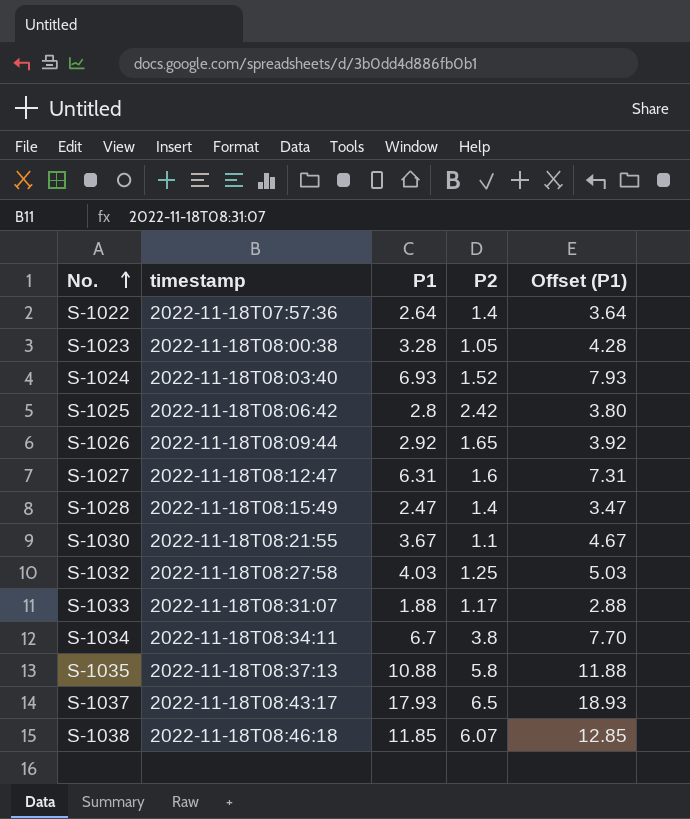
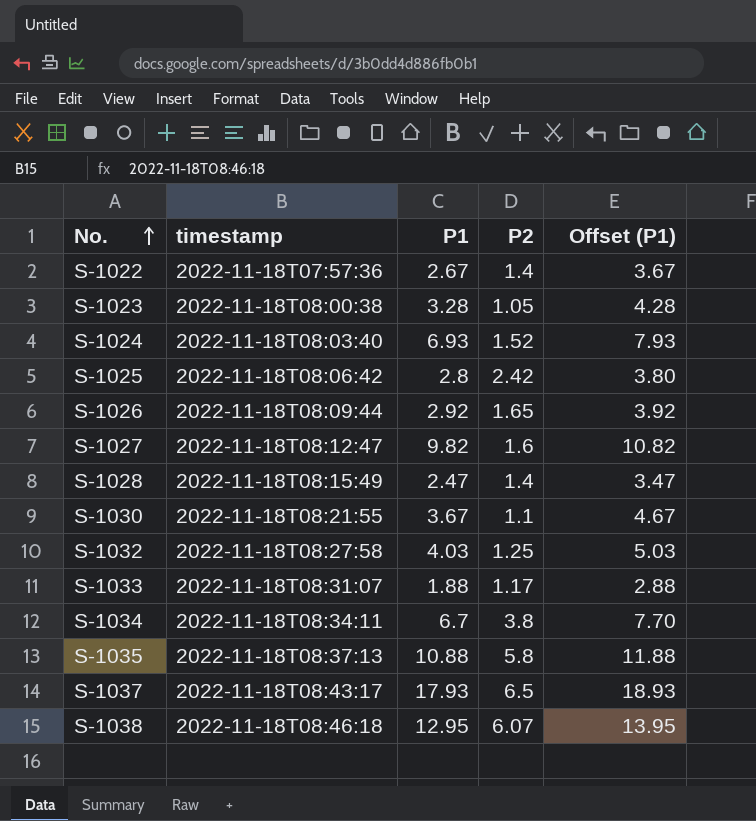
S-1022 | P1: 2.64 -> 2.67
S-1022 | Offset (P1): 3.64 -> 3.67
S-1027 | P1: 6.31 -> 9.82
S-1027 | Offset (P1): 7.31 -> 10.82
S-1038 | P1: 11.85 -> 12.95
S-1038 | Offset (P1): 12.85 -> 13.95

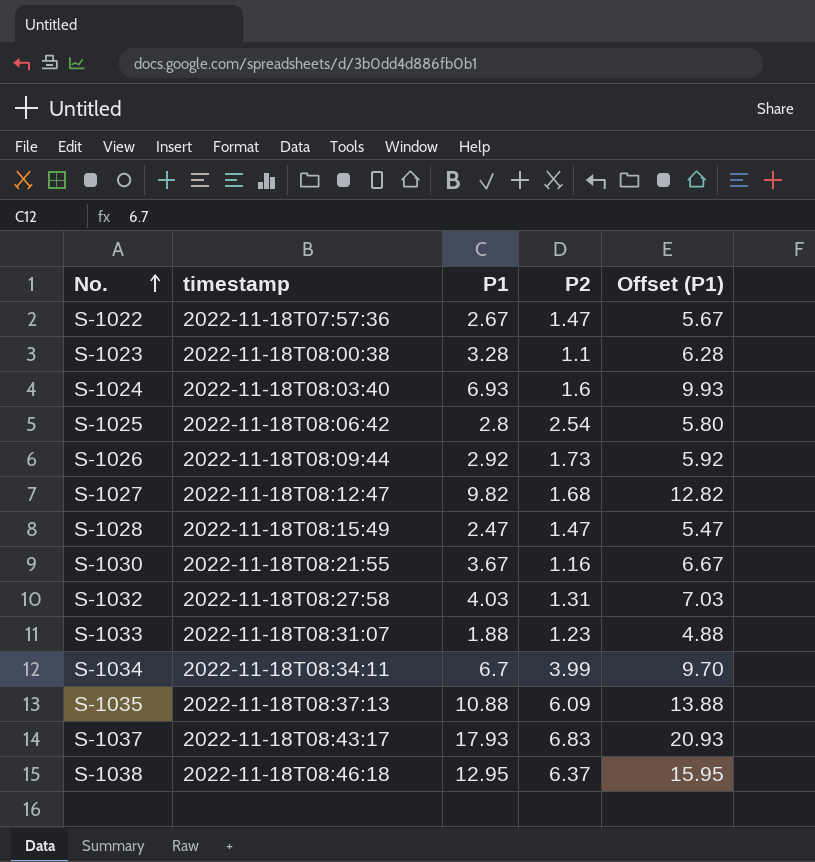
column Offset (P1) | formula: [P1] + 1 -> [P1] + 3
S-1022 | P2: 1.4 -> 1.47
S-1023 | P2: 1.05 -> 1.1
S-1024 | P2: 1.52 -> 1.6
S-1025 | P2: 2.42 -> 2.54
S-1026 | P2: 1.65 -> 1.73
S-1027 | P2: 1.6 -> 1.68
S-1028 | P2: 1.4 -> 1.47
S-1030 | P2: 1.1 -> 1.16
S-1032 | P2: 1.25 -> 1.31
S-1033 | P2: 1.17 -> 1.23
S-1034 | P2: 3.8 -> 3.99
S-1035 | P2: 5.8 -> 6.09
S-1037 | P2: 6.5 -> 6.83
S-1038 | P2: 6.07 -> 6.37

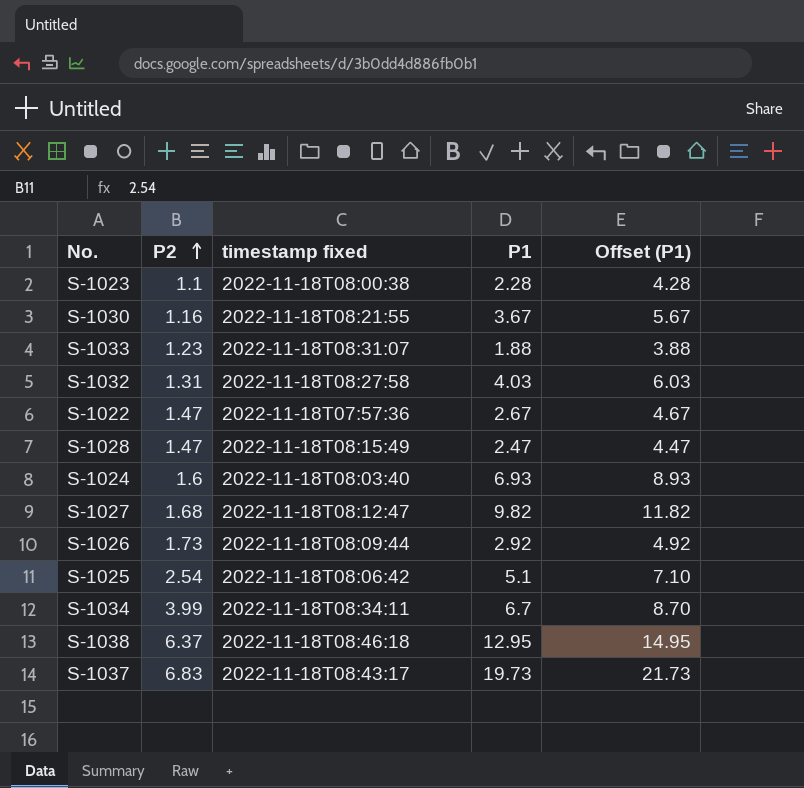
row order: No. ascending -> P2 ascending
column P2 | position: 4 -> 2
column name: timestamp -> timestamp fixed
column Offset (P1) | formula: [P1] + 3 -> [P1] + 2
row S-1035: 2022-11-18T08:37:13 | 10.88 | 6.09 | 13.88 -> none
S-1023 | P1: 3.28 -> 2.28
S-1025 | P1: 2.8 -> 5.1
S-1037 | P1: 17.93 -> 19.73

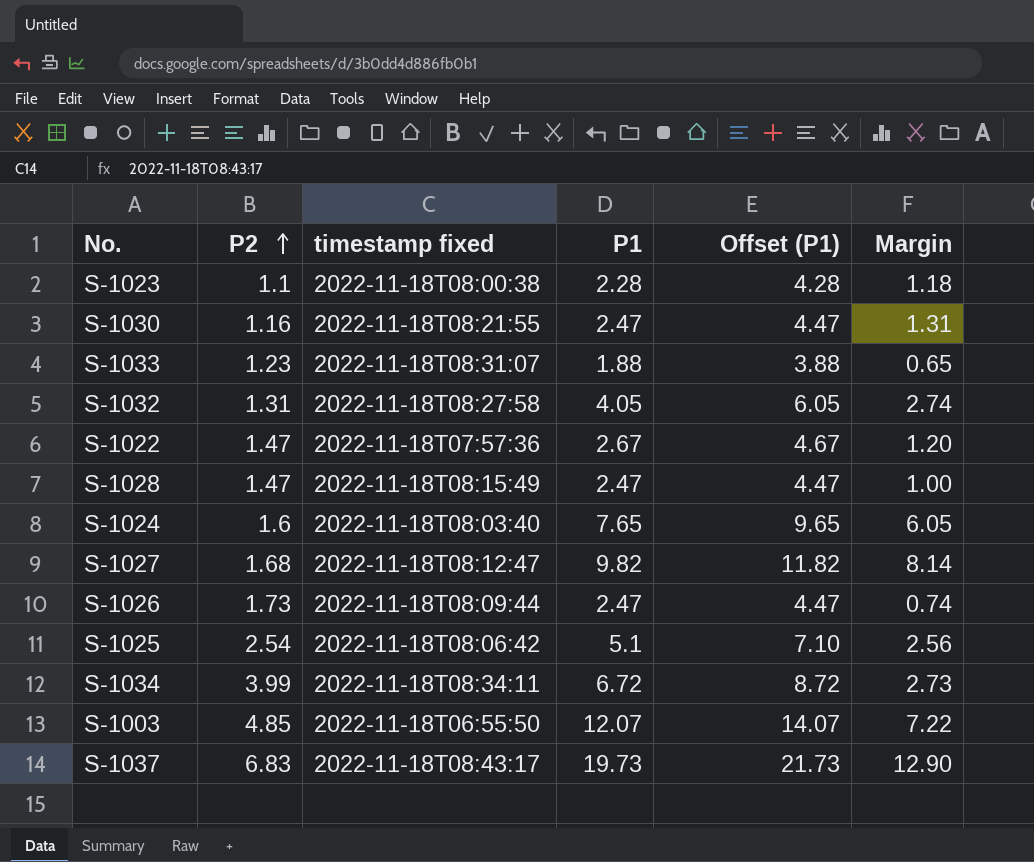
column Margin | formula: none -> [P1] - [P2]
row S-1038: 6.37 | 2022-11-18T08:46:18 | 12.95 | 14.95 -> none
S-1030 | P1: 3.67 -> 2.47
S-1030 | Offset (P1): 5.67 -> 4.47
S-1032 | P1: 4.03 -> 4.05
S-1032 | Offset (P1): 6.03 -> 6.05
S-1024 | P1: 6.93 -> 7.65
S-1024 | Offset (P1): 8.93 -> 9.65
S-1026 | P1: 2.92 -> 2.47
S-1026 | Offset (P1): 4.92 -> 4.47
S-1034 | P1: 6.7 -> 6.72
S-1034 | Offset (P1): 8.70 -> 8.72
row S-1003: none -> 4.85 | 2022-11-18T06:55:50 | 12.07 | 14.07 | 7.22

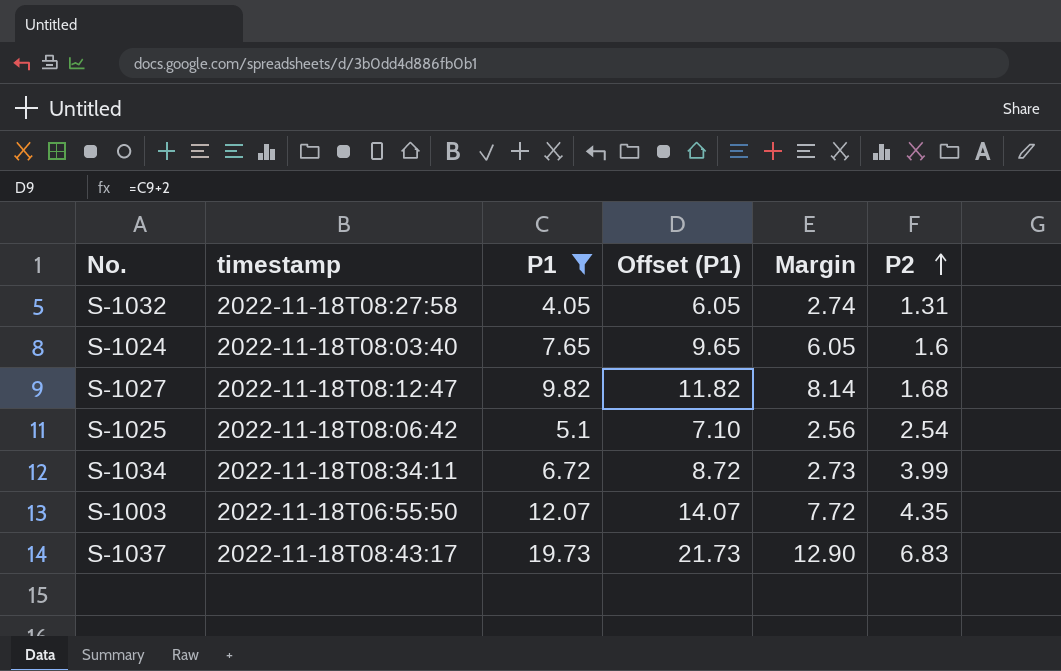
filter: none -> P1 >= 4.05
column name: timestamp fixed -> timestamp
column P2 | position: 2 -> 6
S-1003 | Margin: 7.22 -> 7.72
S-1003 | P2: 4.85 -> 4.35

